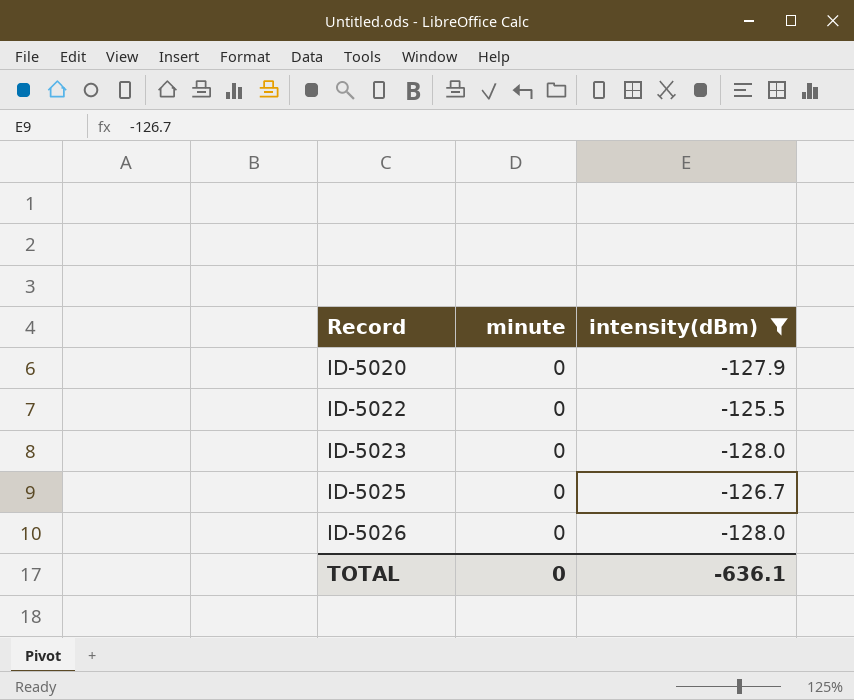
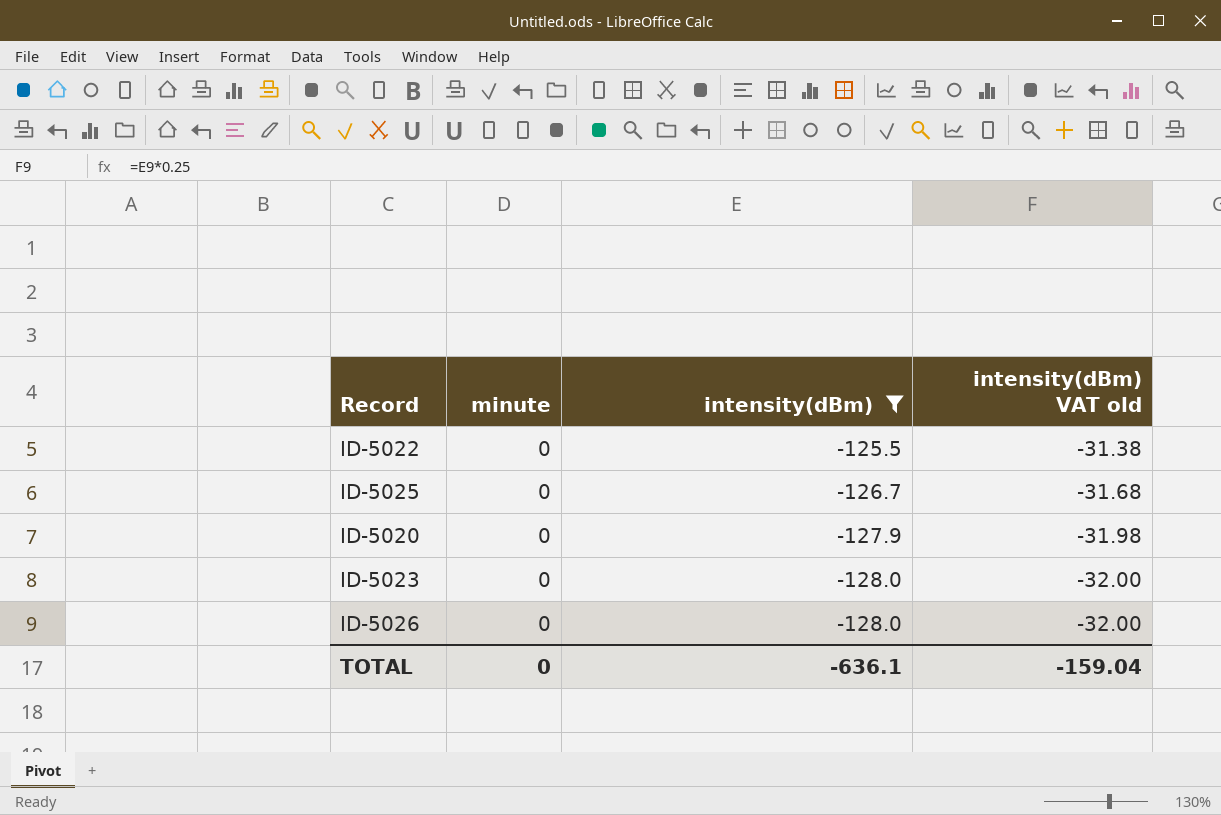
row order: Record ascending -> intensity(dBm) descending
column intensity(dBm) VAT old | formula: none -> [intensity(dBm)] * 0.25

